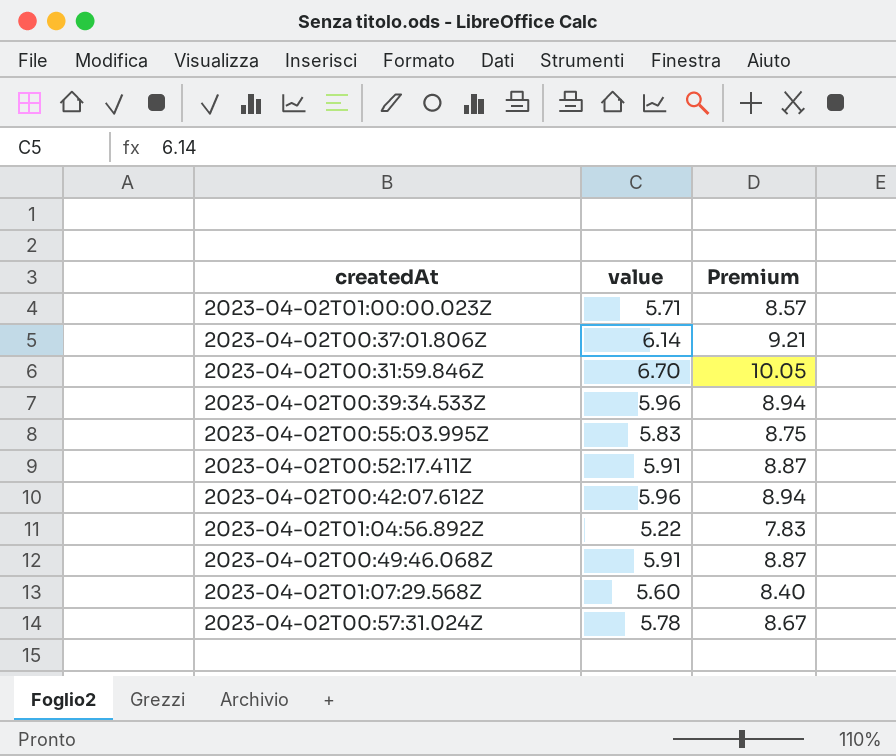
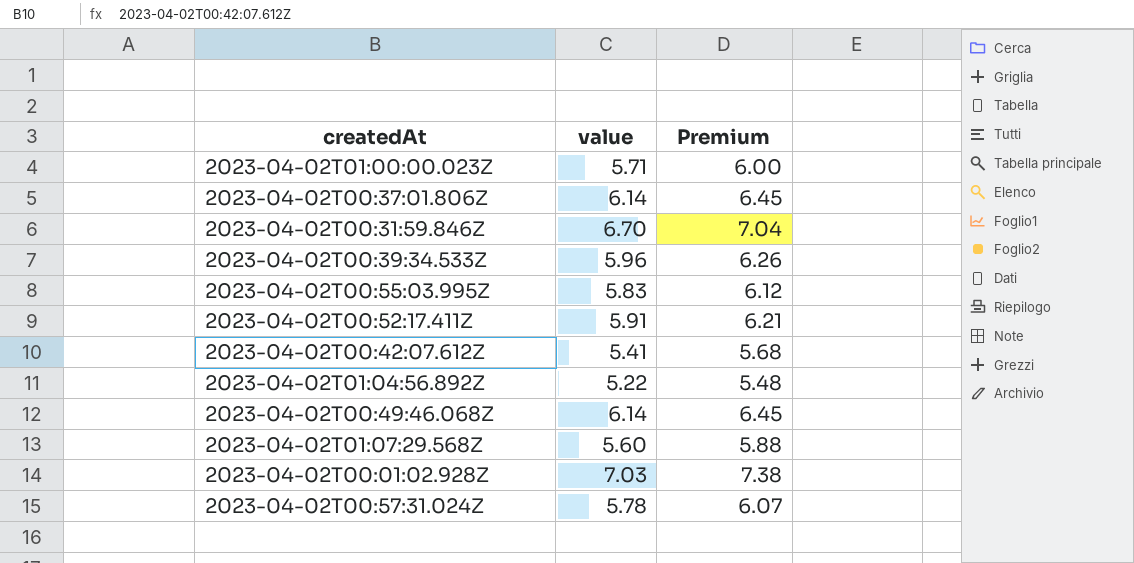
column Premium | formula: [value] * 1.5 -> [value] * 1.05
2023-04-02T00:42:07.612Z | value: 5.96 -> 5.41
2023-04-02T00:49:46.068Z | value: 5.91 -> 6.14
row 2023-04-02T00:01:02.928Z: none -> 7.03 | 7.38

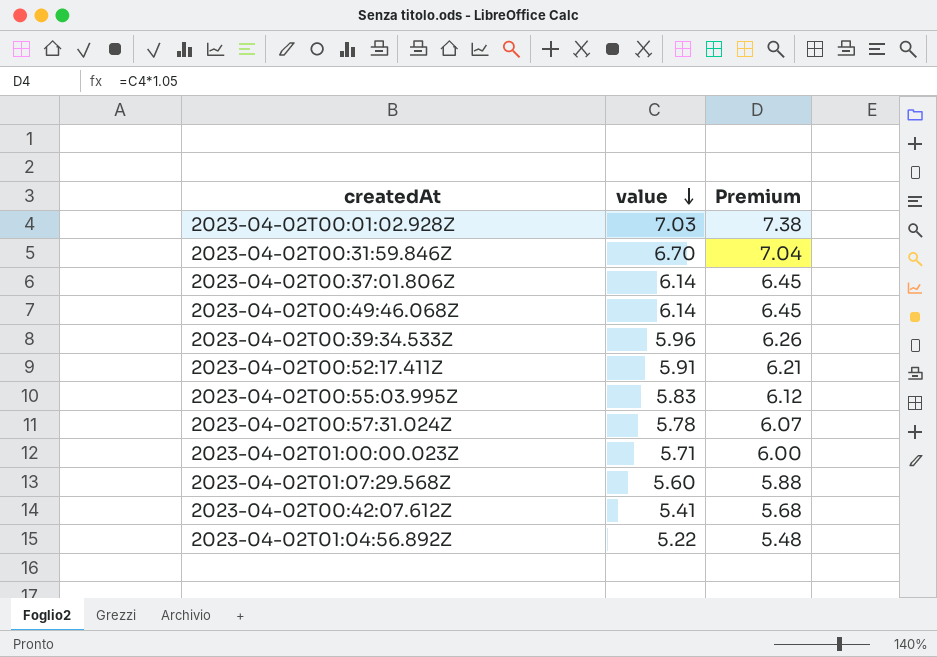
row order: none -> value descending

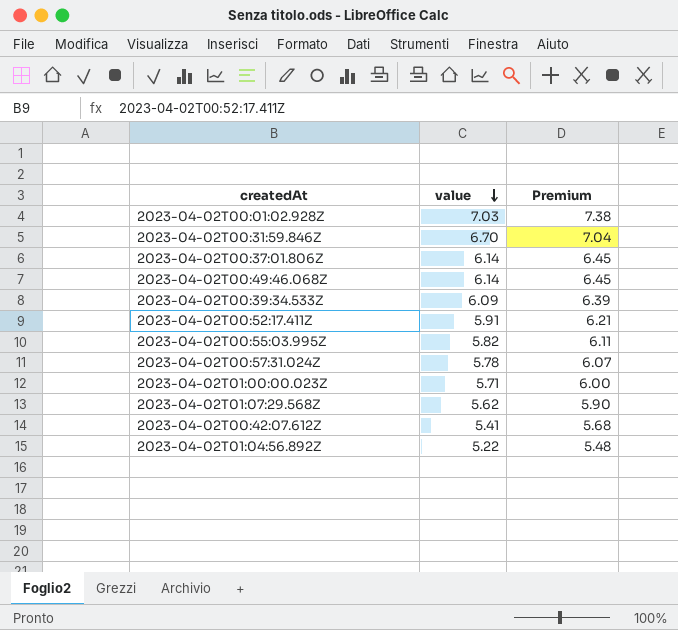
2023-04-02T00:39:34.533Z | value: 5.96 -> 6.09
2023-04-02T00:39:34.533Z | Premium: 6.26 -> 6.39
2023-04-02T00:55:03.995Z | value: 5.83 -> 5.82
2023-04-02T00:55:03.995Z | Premium: 6.12 -> 6.11
2023-04-02T01:07:29.568Z | value: 5.60 -> 5.62
2023-04-02T01:07:29.568Z | Premium: 5.88 -> 5.90

